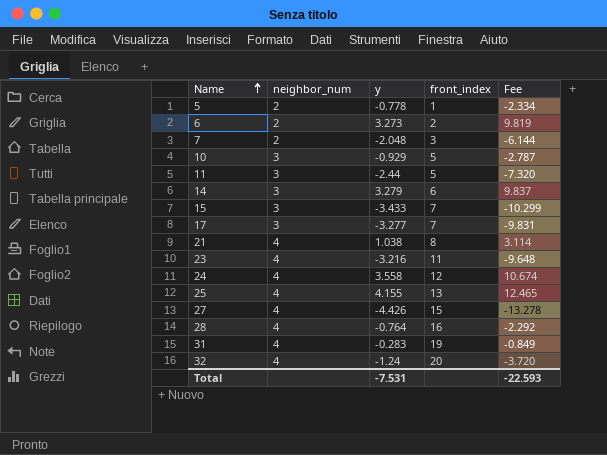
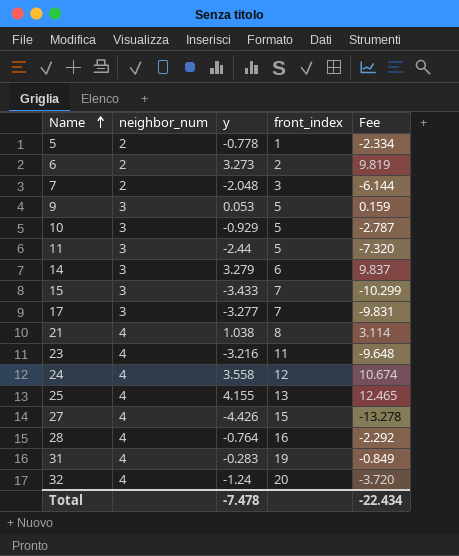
row 9: none -> 3 | 0.053 | 5 | 0.159
Total | y: -7.531 -> -7.478
Total | Fee: -22.593 -> -22.434

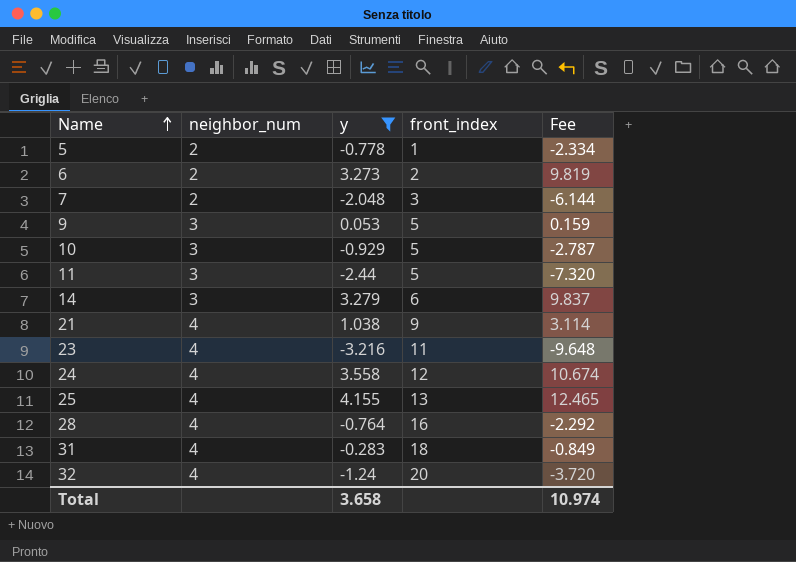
filter: none -> y >= -3.216
21 | front_index: 8 -> 9
31 | front_index: 19 -> 18
Total | y: -7.478 -> 3.658
Total | Fee: -22.434 -> 10.974

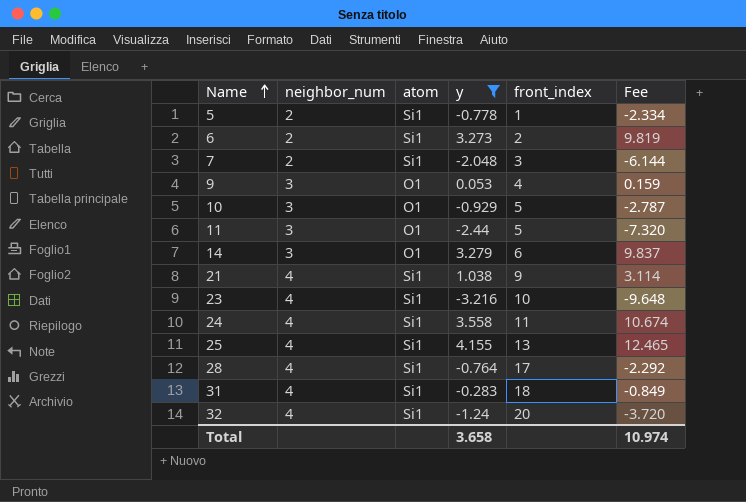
column atom | position: none -> 3
9 | front_index: 5 -> 4
23 | front_index: 11 -> 10
24 | front_index: 12 -> 11
28 | front_index: 16 -> 17

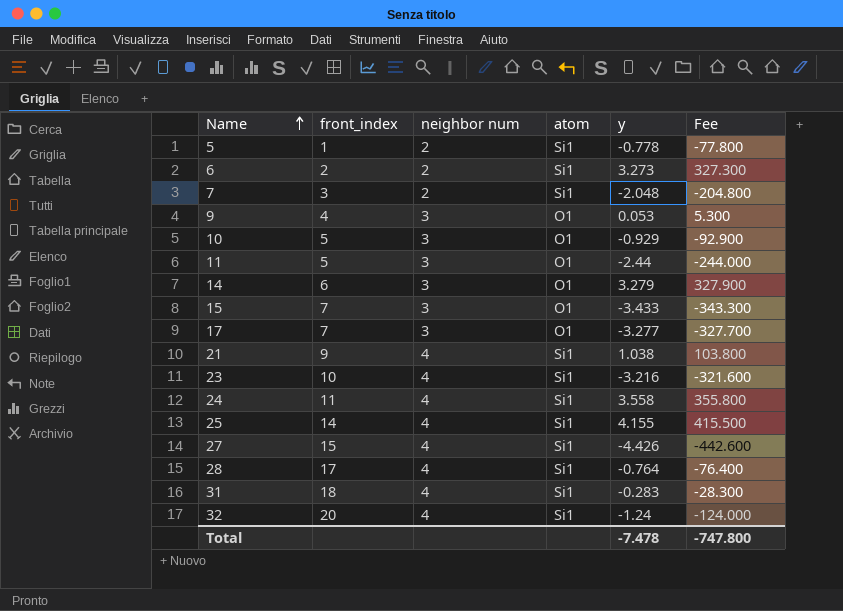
filter: y >= -3.216 -> none
column front_index | position: 5 -> 2
column name: neighbor_num -> neighbor num
column Fee | formula: [y] * 3 -> [y] * 100
25 | front_index: 13 -> 14
Total | y: 3.658 -> -7.478
Total | Fee: 10.974 -> -747.800

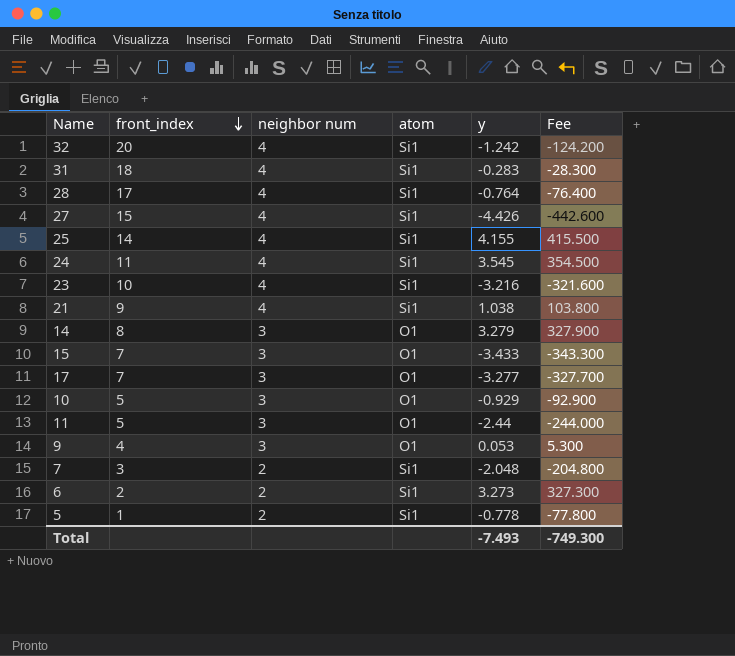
row order: Name ascending -> front_index descending
32 | y: -1.24 -> -1.242
32 | Fee: -124.000 -> -124.200
24 | y: 3.558 -> 3.545
24 | Fee: 355.800 -> 354.500
14 | front_index: 6 -> 8
Total | y: -7.478 -> -7.493
Total | Fee: -747.800 -> -749.300

